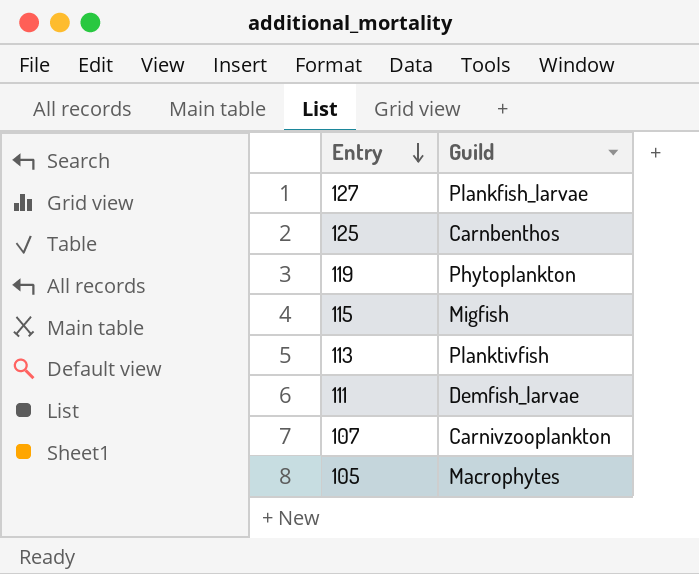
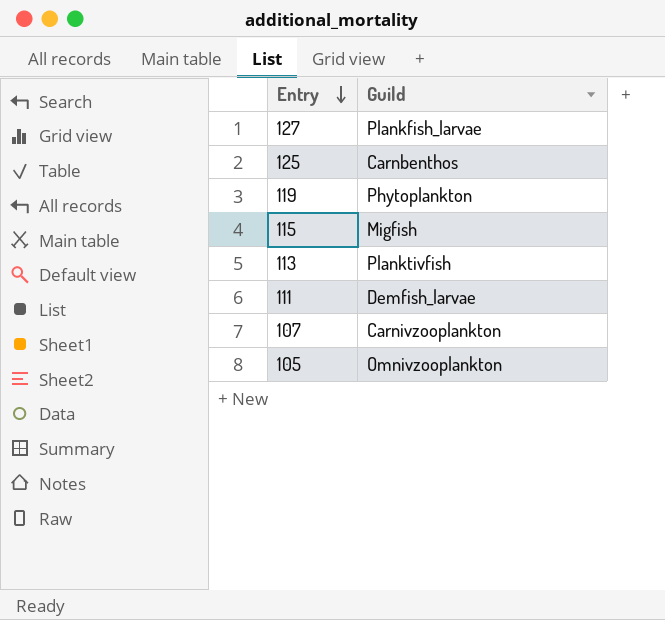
105 | Guild: Macrophytes -> Omnivzooplankton

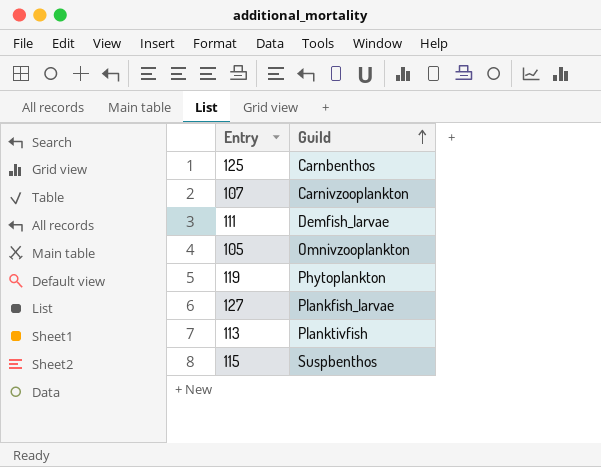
row order: Entry descending -> Guild ascending
115 | Guild: Migfish -> Suspbenthos

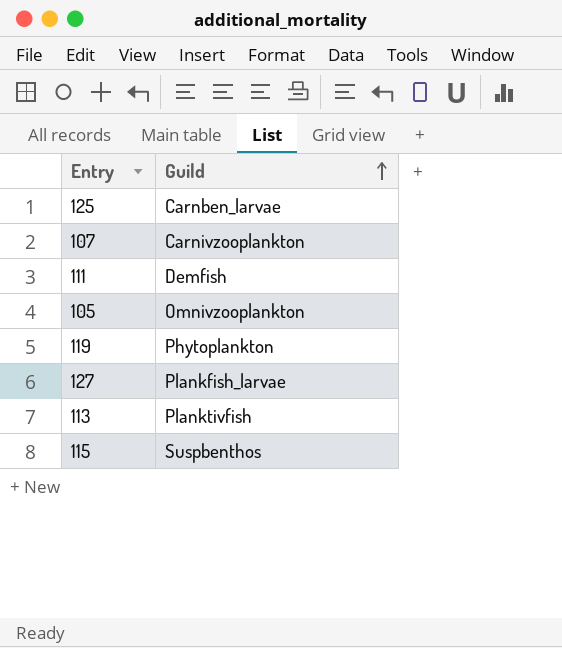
125 | Guild: Carnbenthos -> Carnben_larvae
111 | Guild: Demfish_larvae -> Demfish

